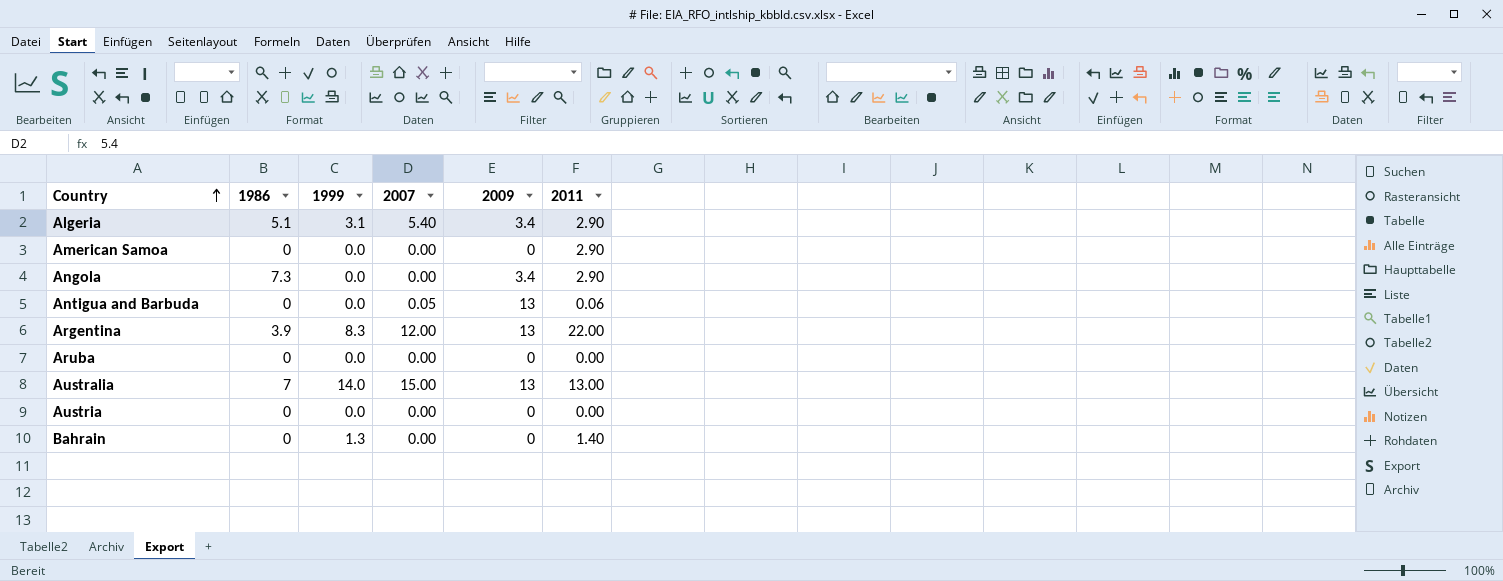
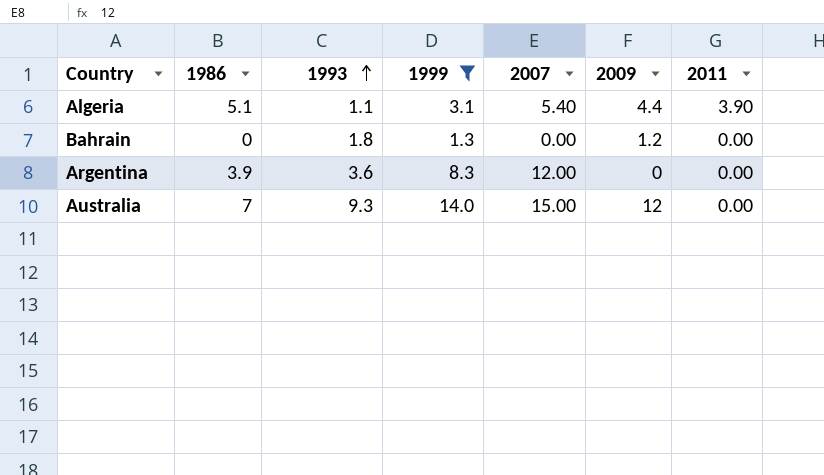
filter: none -> 1999 != 0.0
row order: Country ascending -> 1993 ascending
column 1993 | position: none -> 3
Algeria | 2009: 3.4 -> 4.4
Algeria | 2011: 2.90 -> 3.90
Bahrain | 2009: 0 -> 1.2
Bahrain | 2011: 1.40 -> 0.00
Argentina | 2009: 13 -> 0
Argentina | 2011: 22.00 -> 0.00
Australia | 2009: 13 -> 12
Australia | 2011: 13.00 -> 0.00

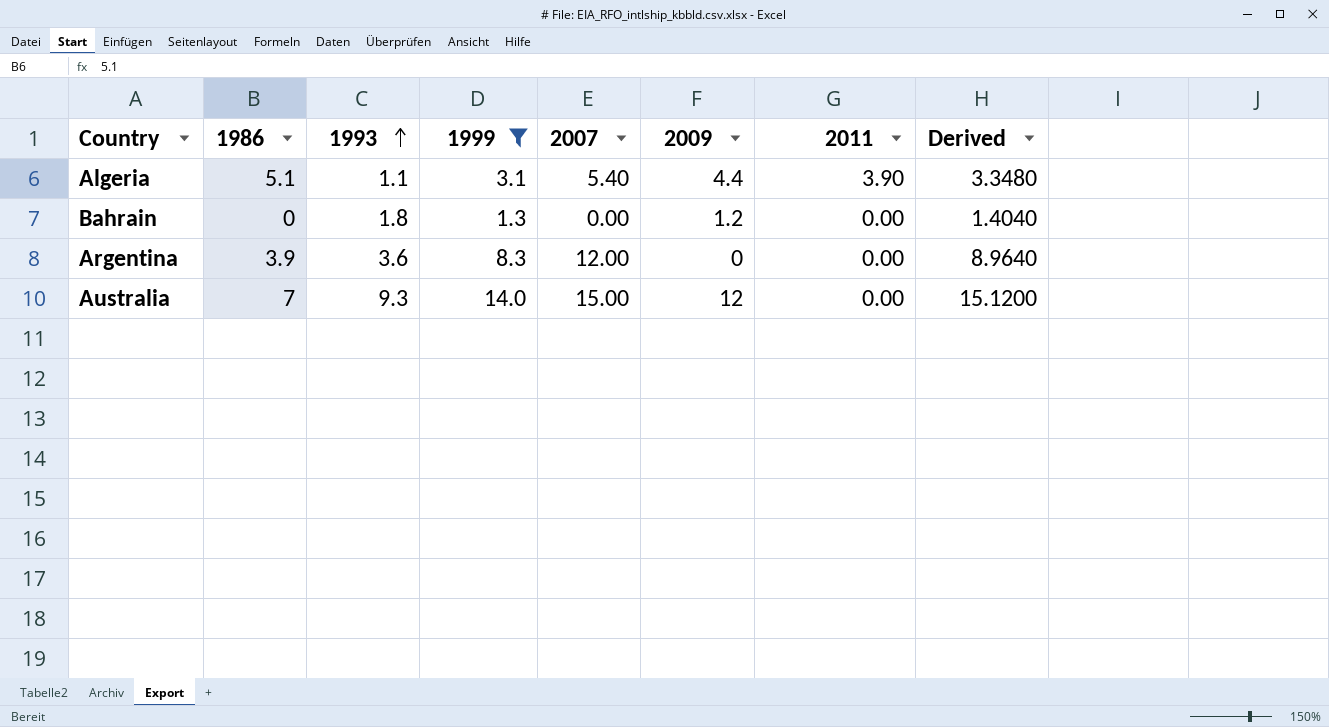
column Derived | formula: none -> [1999] * 1.08

